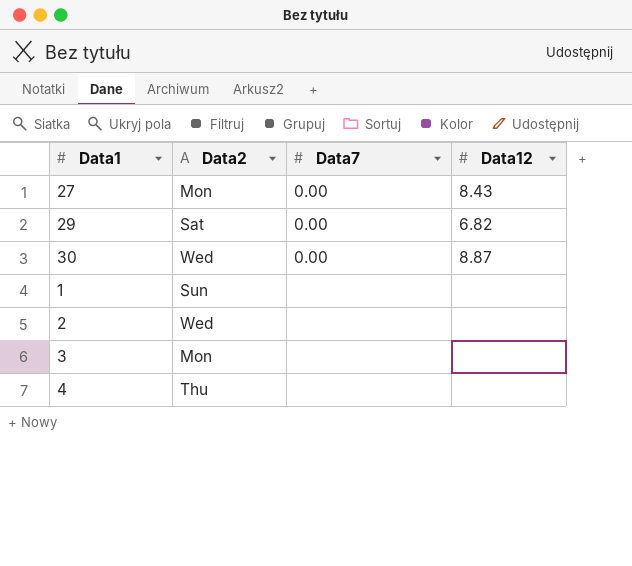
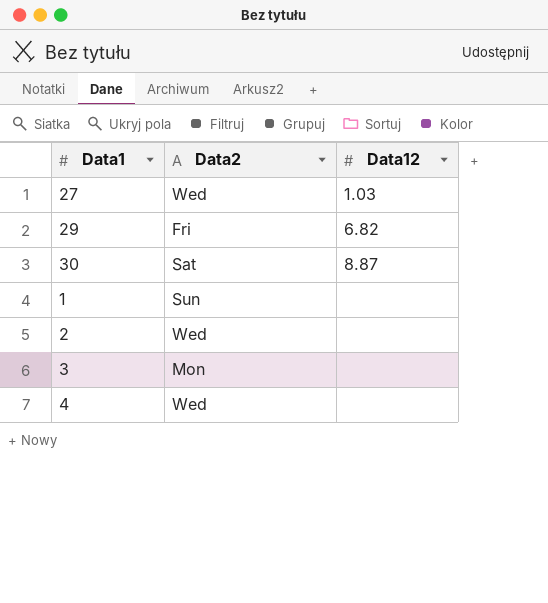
column Data7 | position: 3 -> none
27 | Data2: Mon -> Wed
27 | Data12: 8.43 -> 1.03
29 | Data2: Sat -> Fri
30 | Data2: Wed -> Sat
4 | Data2: Thu -> Wed

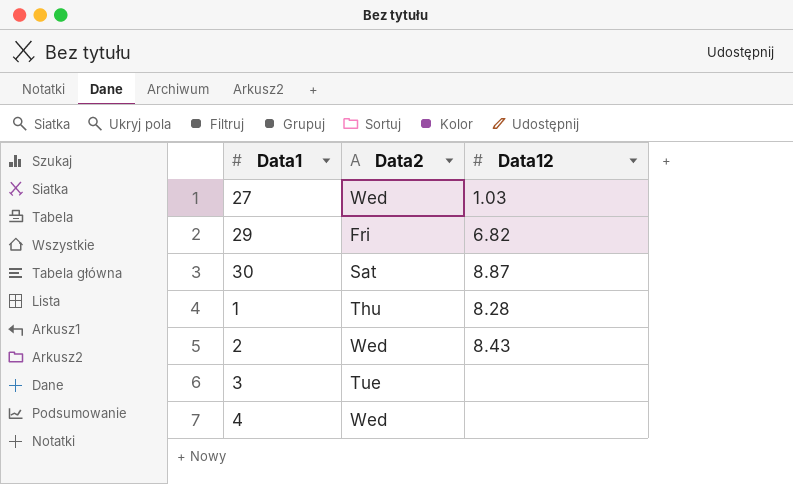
1 | Data2: Sun -> Thu
1 | Data12: none -> 8.28
2 | Data12: none -> 8.43
3 | Data2: Mon -> Tue

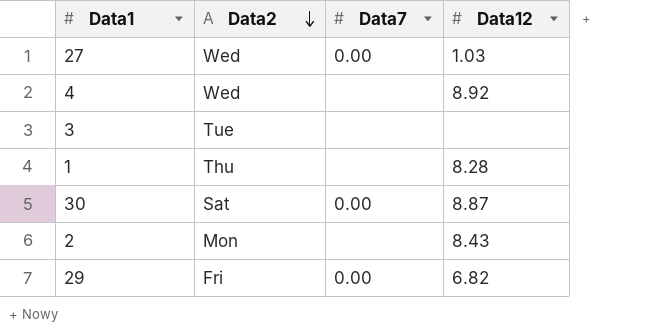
row order: none -> Data2 descending
column Data7 | position: none -> 3
4 | Data12: none -> 8.92
2 | Data2: Wed -> Mon

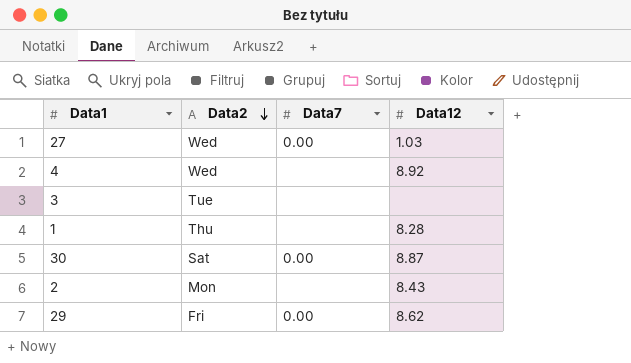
29 | Data12: 6.82 -> 8.62

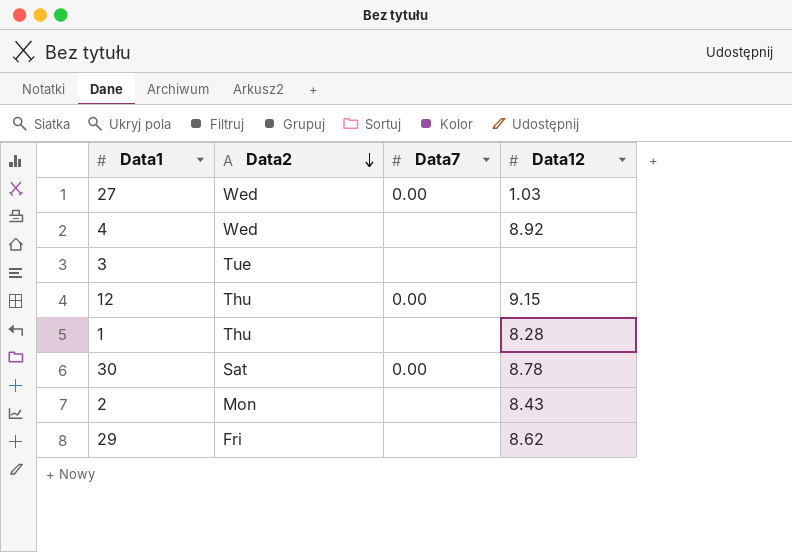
row 12: none -> Thu | 0.00 | 9.15
30 | Data12: 8.87 -> 8.78
29 | Data7: 0.00 -> none

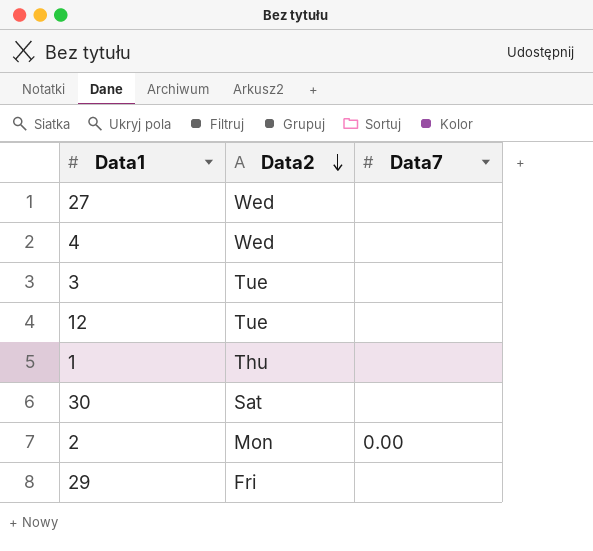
column Data12 | position: 4 -> none
27 | Data7: 0.00 -> none
12 | Data2: Thu -> Tue
12 | Data7: 0.00 -> none
30 | Data7: 0.00 -> none
2 | Data7: none -> 0.00

